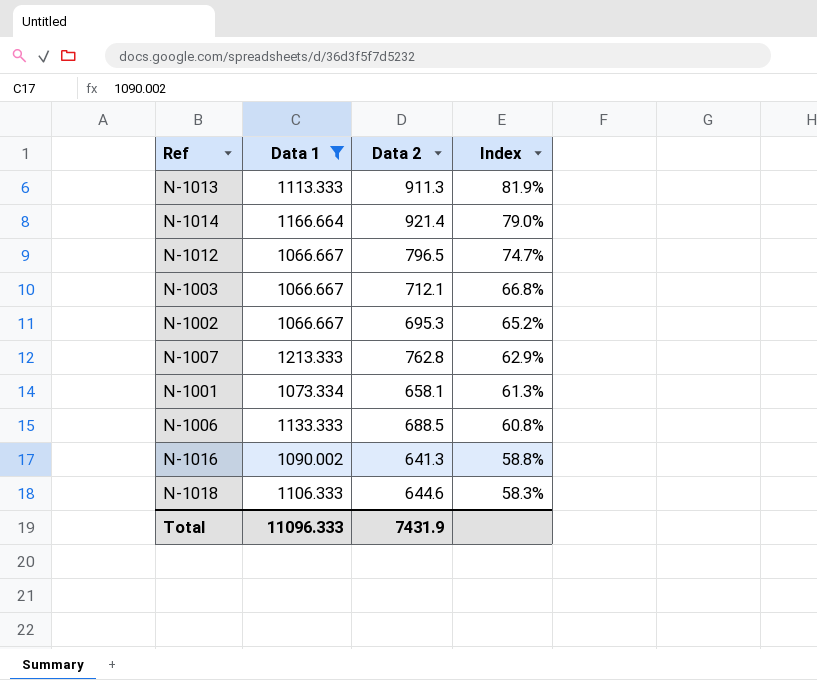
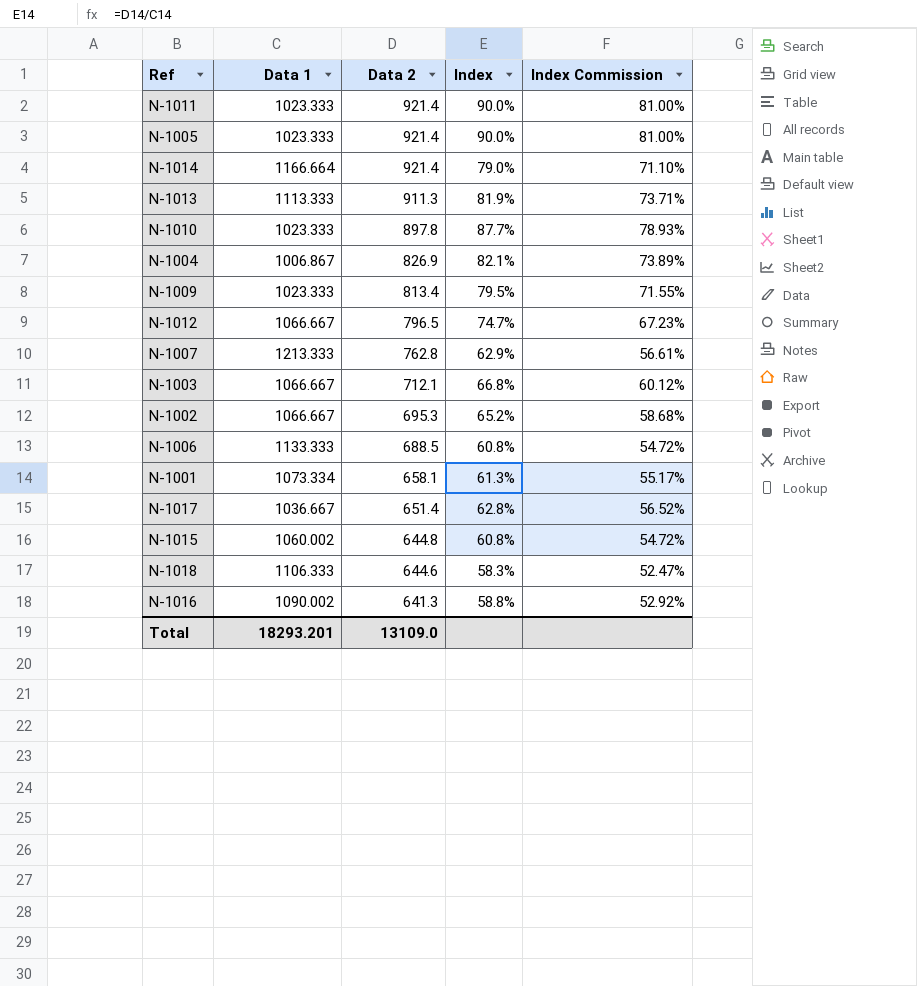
filter: Data 1 >= 1066.667 -> none
row order: Index descending -> Data 2 descending
column Index Commission | formula: none -> [Index] * 0.9
Total | Data 1: 11096.333 -> 18293.201
Total | Data 2: 7431.9 -> 13109.0

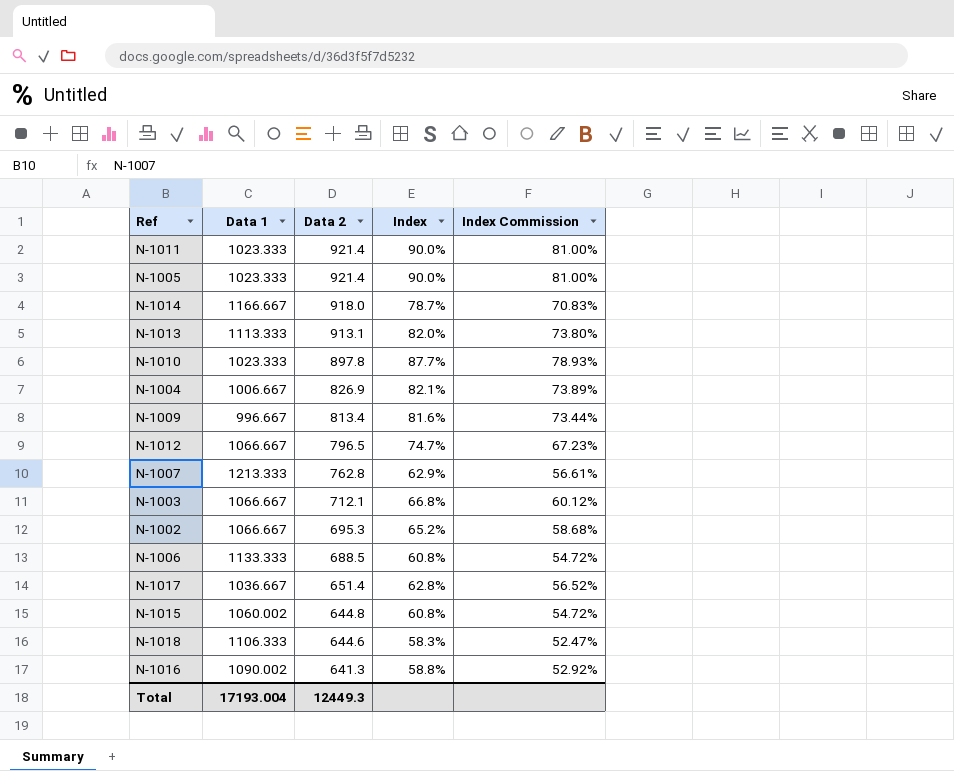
row N-1001: 1073.334 | 658.1 | 61.3% | 55.17% -> none
N-1014 | Data 1: 1166.664 -> 1166.667
N-1014 | Data 2: 921.4 -> 918.0
N-1014 | Index: 79.0% -> 78.7%
N-1014 | Index Commission: 71.10% -> 70.83%
N-1013 | Data 2: 911.3 -> 913.1
N-1013 | Index: 81.9% -> 82.0%
N-1013 | Index Commission: 73.71% -> 73.80%
N-1004 | Data 1: 1006.867 -> 1006.667
N-1009 | Data 1: 1023.333 -> 996.667
N-1009 | Index: 79.5% -> 81.6%
N-1009 | Index Commission: 71.55% -> 73.44%
Total | Data 1: 18293.201 -> 17193.004
Total | Data 2: 13109.0 -> 12449.3

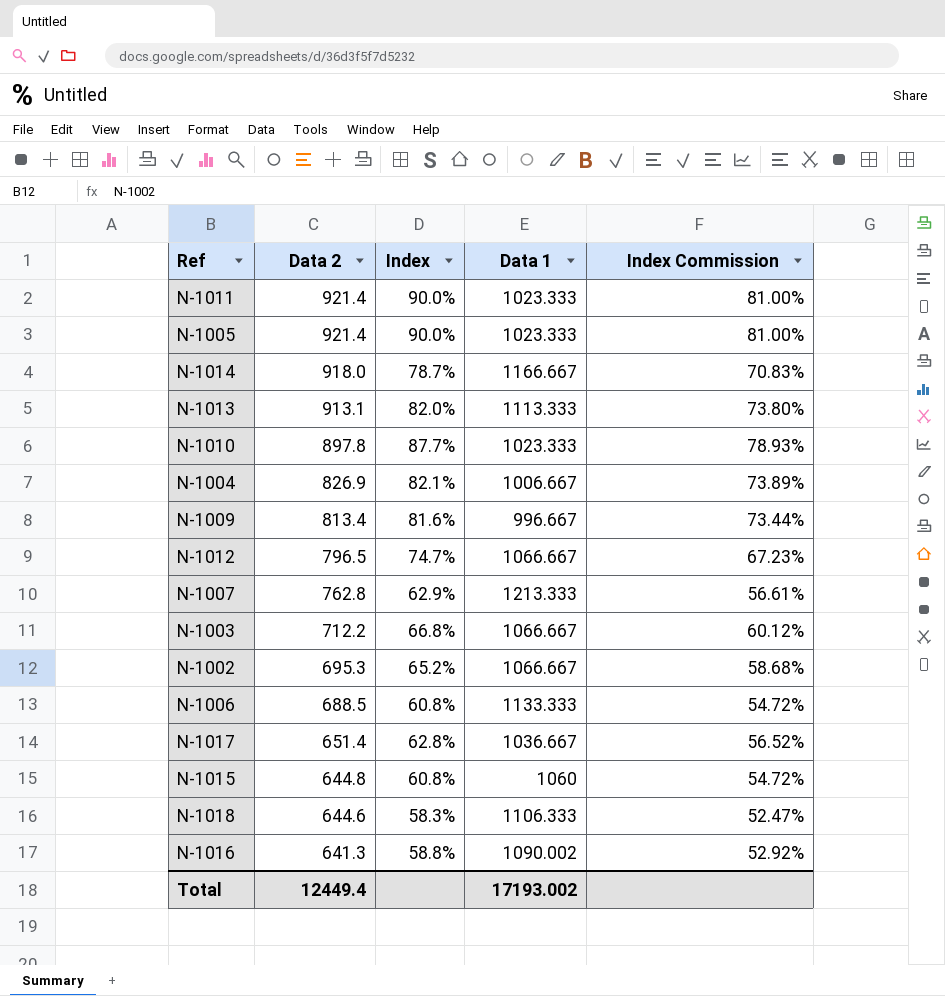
column Data 1 | position: 2 -> 4
N-1003 | Data 2: 712.1 -> 712.2
N-1015 | Data 1: 1060.002 -> 1060
Total | Data 2: 12449.3 -> 12449.4
Total | Data 1: 17193.004 -> 17193.002

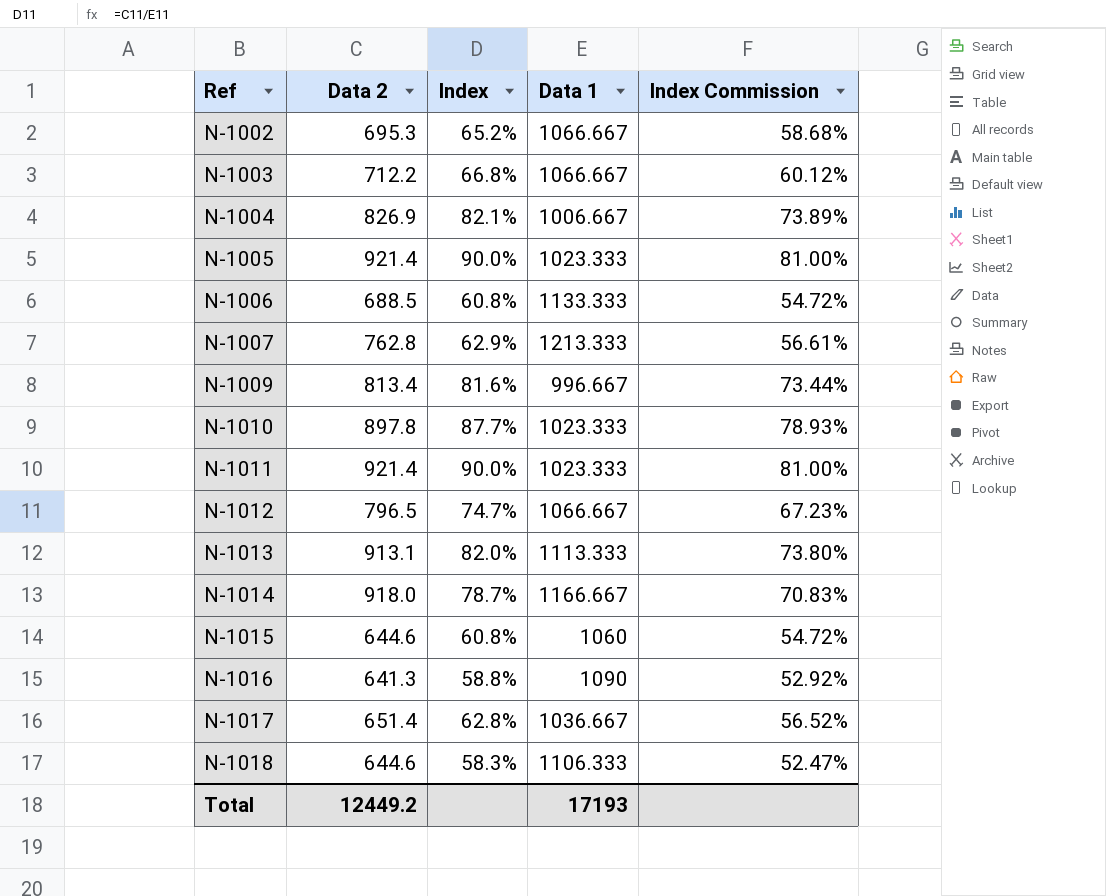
row order: Data 2 descending -> Ref ascending
N-1015 | Data 2: 644.8 -> 644.6
N-1016 | Data 1: 1090.002 -> 1090
Total | Data 2: 12449.4 -> 12449.2
Total | Data 1: 17193.002 -> 17193

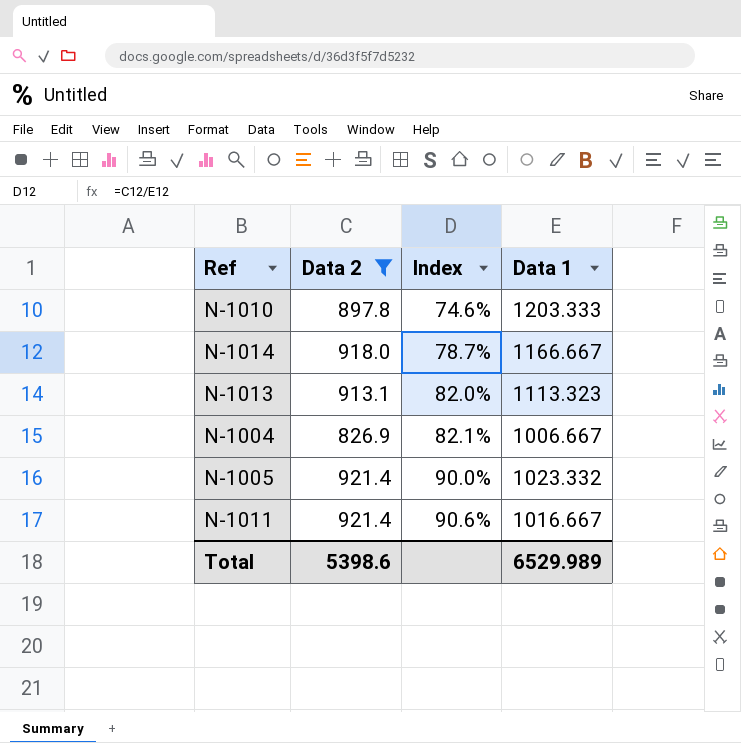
filter: none -> Data 2 >= 826.9
row order: Ref ascending -> Index ascending
column Index Commission | formula: [Index] * 0.9 -> none
N-1010 | Index: 87.7% -> 74.6%
N-1010 | Data 1: 1023.333 -> 1203.333
N-1013 | Data 1: 1113.333 -> 1113.323
N-1005 | Data 1: 1023.333 -> 1023.332
N-1011 | Index: 90.0% -> 90.6%
N-1011 | Data 1: 1023.333 -> 1016.667
Total | Data 2: 12449.2 -> 5398.6
Total | Data 1: 17193 -> 6529.989

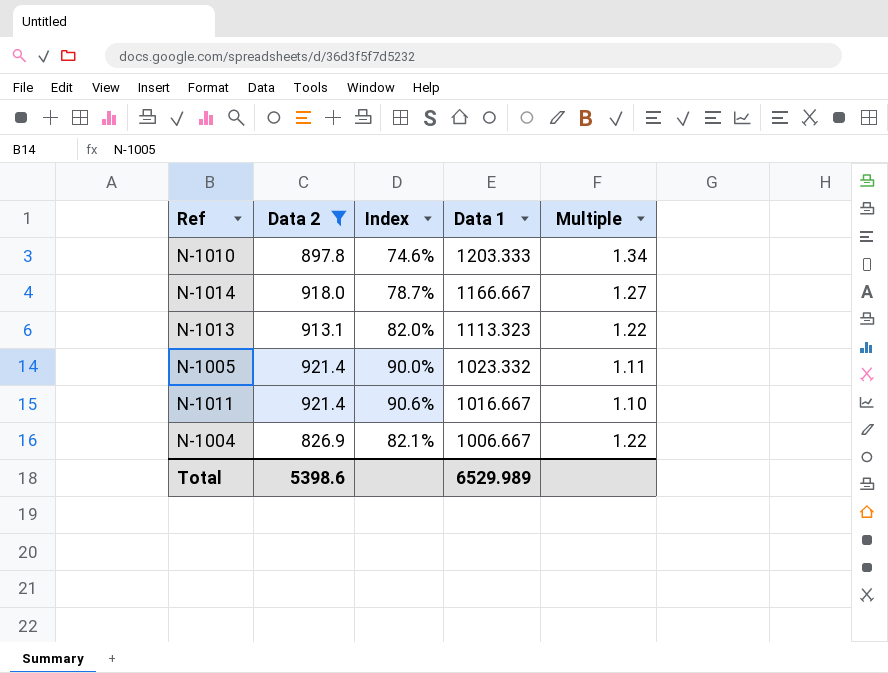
row order: Index ascending -> Data 1 descending
column Multiple | formula: none -> [Data 1] / [Data 2]

